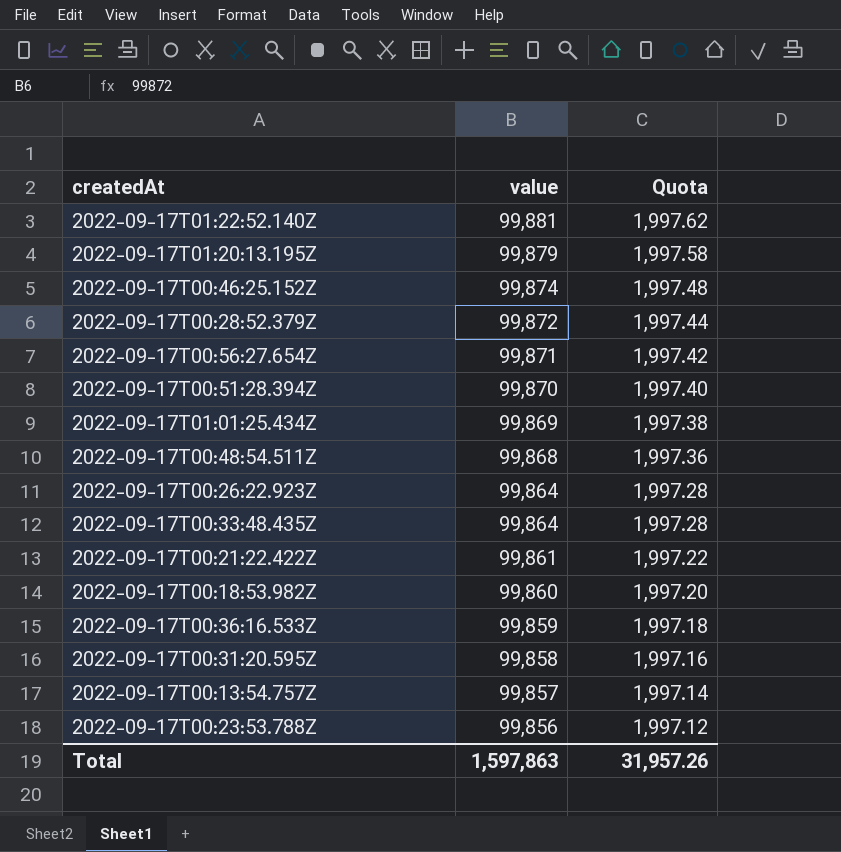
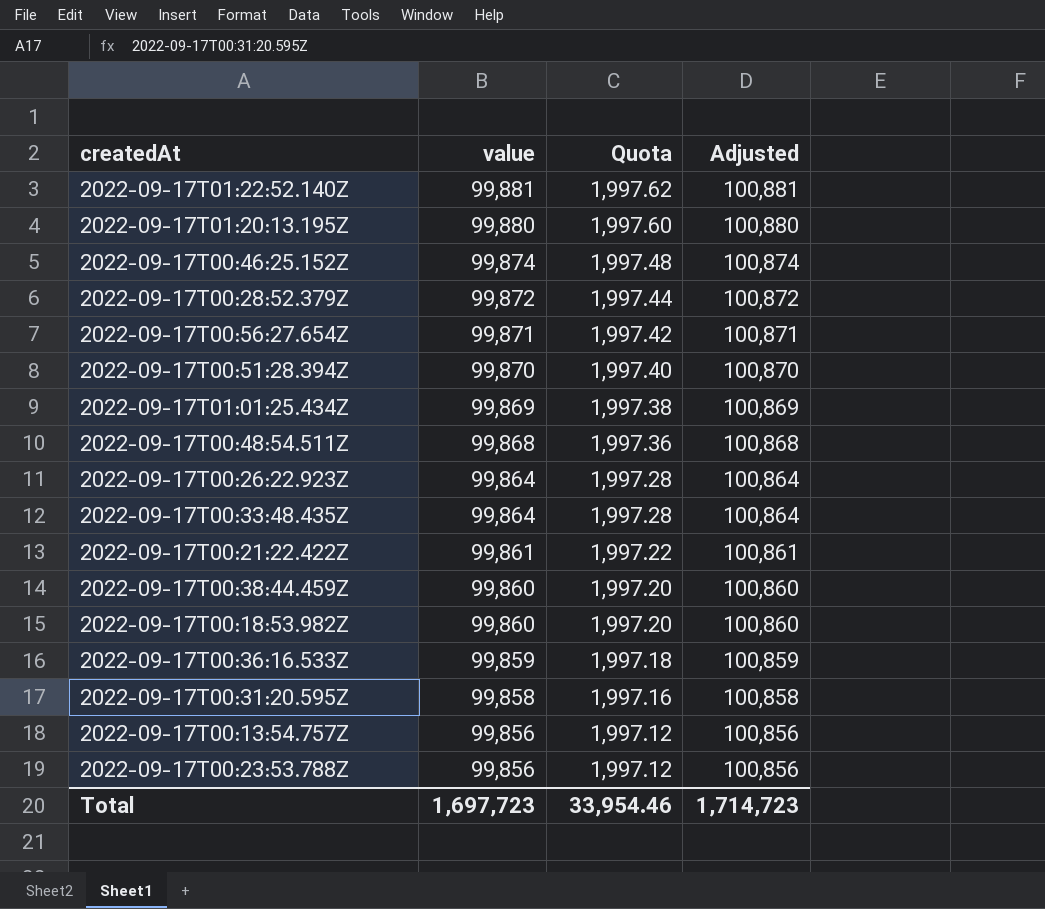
column Adjusted | formula: none -> [value] + 1000
2022-09-17T01:20:13.195Z | value: 99,879 -> 99,880
2022-09-17T01:20:13.195Z | Quota: 1,997.58 -> 1,997.60
row 2022-09-17T00:38:44.459Z: none -> 99,860 | 1,997.20 | 100,860
2022-09-17T00:13:54.757Z | value: 99,857 -> 99,856
2022-09-17T00:13:54.757Z | Quota: 1,997.14 -> 1,997.12
Total | value: 1,597,863 -> 1,697,723
Total | Quota: 31,957.26 -> 33,954.46

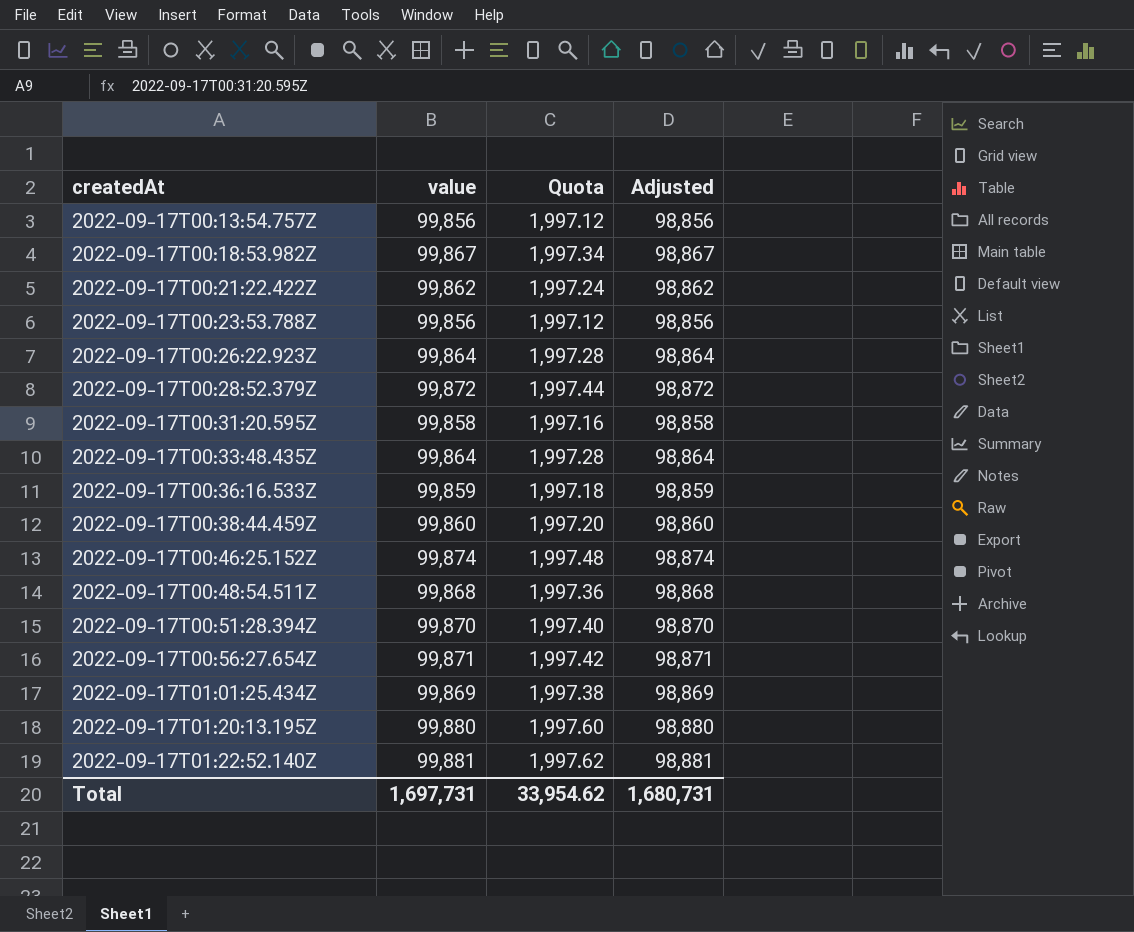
row order: value descending -> createdAt ascending
column Adjusted | formula: [value] + 1000 -> [value] - 1000
2022-09-17T00:18:53.982Z | value: 99,860 -> 99,867
2022-09-17T00:18:53.982Z | Quota: 1,997.20 -> 1,997.34
2022-09-17T00:21:22.422Z | value: 99,861 -> 99,862
2022-09-17T00:21:22.422Z | Quota: 1,997.22 -> 1,997.24
Total | value: 1,697,723 -> 1,697,731
Total | Quota: 33,954.46 -> 33,954.62
Total | Adjusted: 1,714,723 -> 1,680,731

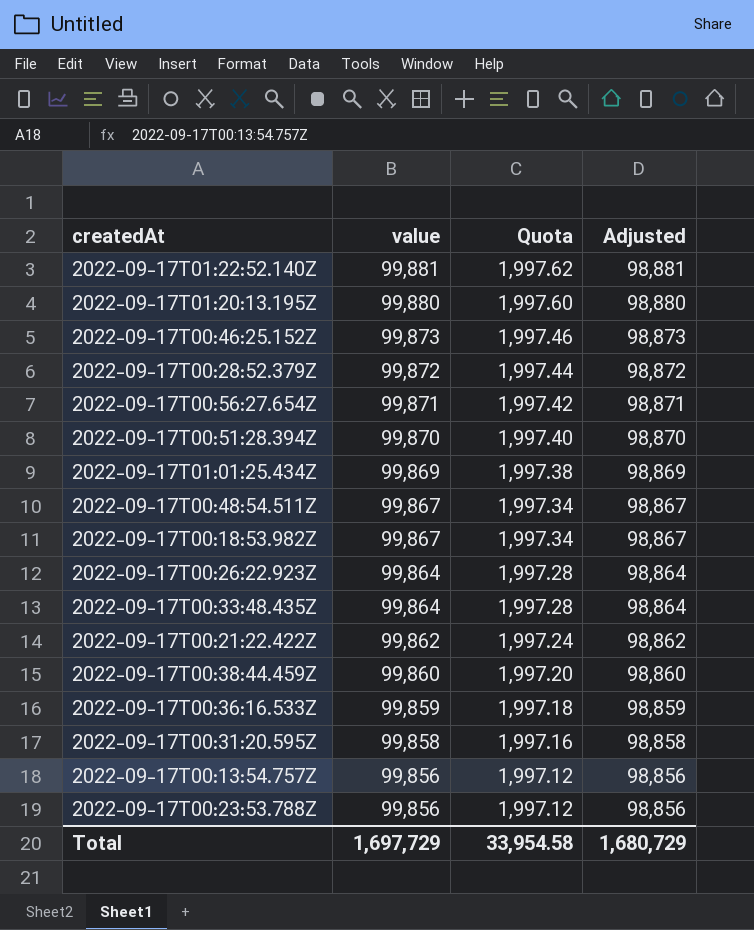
row order: createdAt ascending -> value descending
2022-09-17T00:46:25.152Z | value: 99,874 -> 99,873
2022-09-17T00:46:25.152Z | Quota: 1,997.48 -> 1,997.46
2022-09-17T00:46:25.152Z | Adjusted: 98,874 -> 98,873
2022-09-17T00:48:54.511Z | value: 99,868 -> 99,867
2022-09-17T00:48:54.511Z | Quota: 1,997.36 -> 1,997.34
2022-09-17T00:48:54.511Z | Adjusted: 98,868 -> 98,867
Total | value: 1,697,731 -> 1,697,729
Total | Quota: 33,954.62 -> 33,954.58
Total | Adjusted: 1,680,731 -> 1,680,729

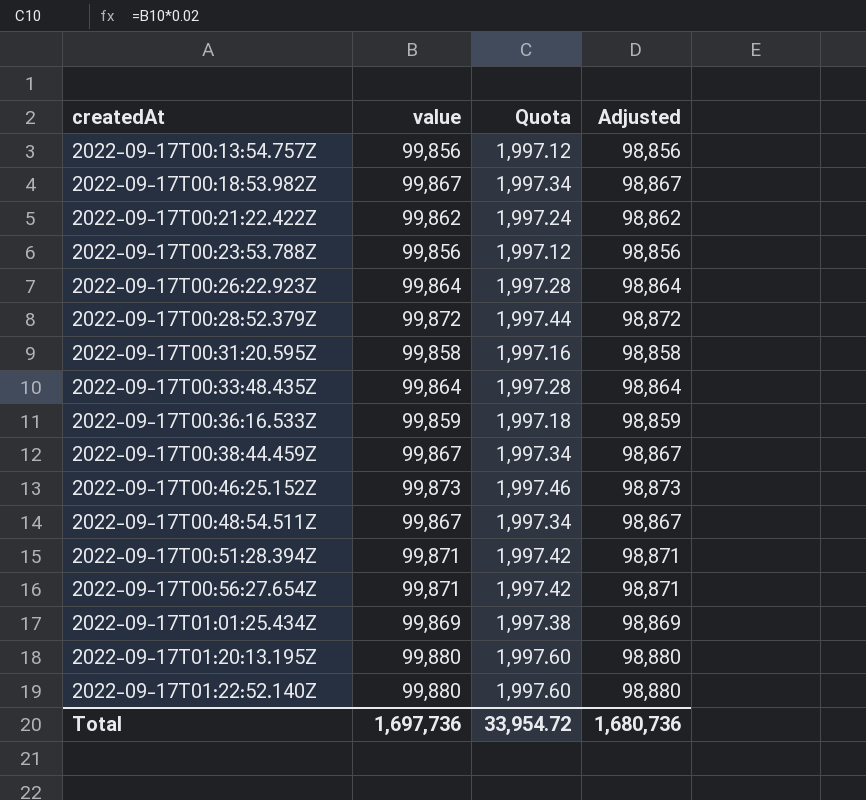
row order: value descending -> createdAt ascending
2022-09-17T00:38:44.459Z | value: 99,860 -> 99,867
2022-09-17T00:38:44.459Z | Quota: 1,997.20 -> 1,997.34
2022-09-17T00:38:44.459Z | Adjusted: 98,860 -> 98,867
2022-09-17T00:51:28.394Z | value: 99,870 -> 99,871
2022-09-17T00:51:28.394Z | Quota: 1,997.40 -> 1,997.42
2022-09-17T00:51:28.394Z | Adjusted: 98,870 -> 98,871
2022-09-17T01:22:52.140Z | value: 99,881 -> 99,880
2022-09-17T01:22:52.140Z | Quota: 1,997.62 -> 1,997.60
2022-09-17T01:22:52.140Z | Adjusted: 98,881 -> 98,880
Total | value: 1,697,729 -> 1,697,736
Total | Quota: 33,954.58 -> 33,954.72
Total | Adjusted: 1,680,729 -> 1,680,736

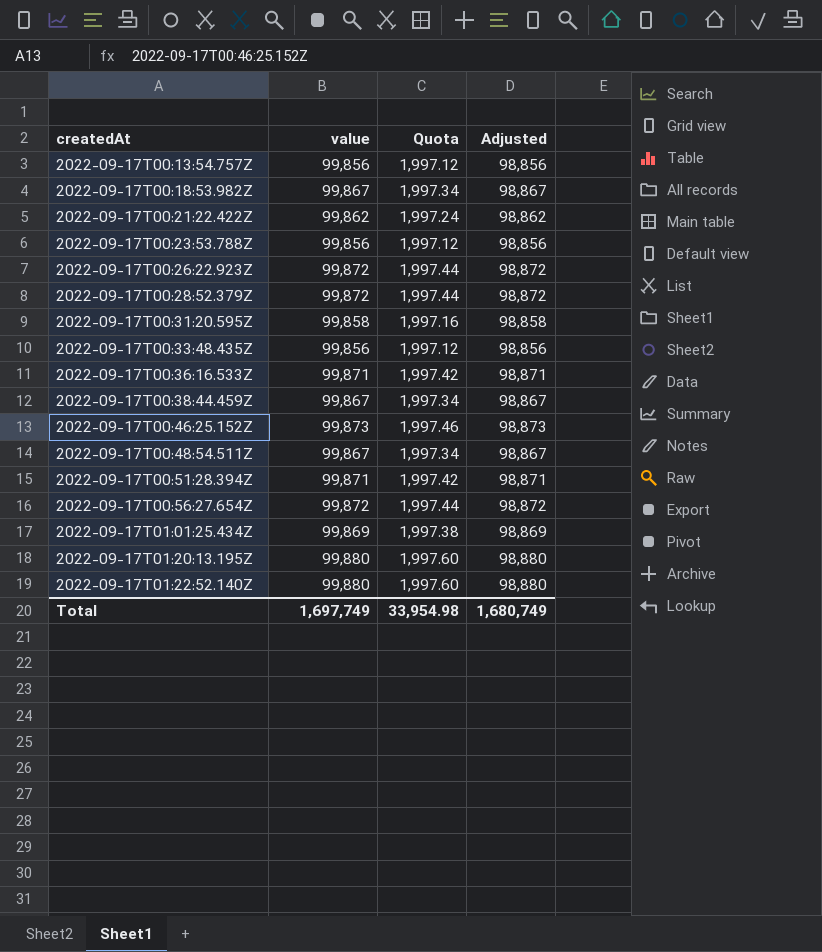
2022-09-17T00:26:22.923Z | value: 99,864 -> 99,872
2022-09-17T00:26:22.923Z | Quota: 1,997.28 -> 1,997.44
2022-09-17T00:26:22.923Z | Adjusted: 98,864 -> 98,872
2022-09-17T00:33:48.435Z | value: 99,864 -> 99,856
2022-09-17T00:33:48.435Z | Quota: 1,997.28 -> 1,997.12
2022-09-17T00:33:48.435Z | Adjusted: 98,864 -> 98,856
2022-09-17T00:36:16.533Z | value: 99,859 -> 99,871
2022-09-17T00:36:16.533Z | Quota: 1,997.18 -> 1,997.42
2022-09-17T00:36:16.533Z | Adjusted: 98,859 -> 98,871
2022-09-17T00:56:27.654Z | value: 99,871 -> 99,872
2022-09-17T00:56:27.654Z | Quota: 1,997.42 -> 1,997.44
2022-09-17T00:56:27.654Z | Adjusted: 98,871 -> 98,872
Total | value: 1,697,736 -> 1,697,749
Total | Quota: 33,954.72 -> 33,954.98
Total | Adjusted: 1,680,736 -> 1,680,749

